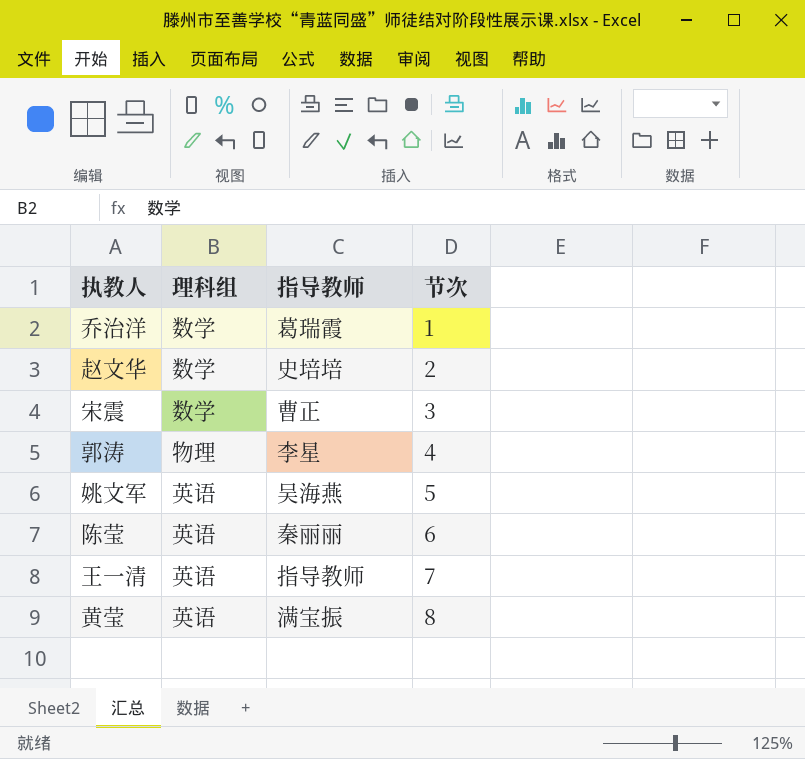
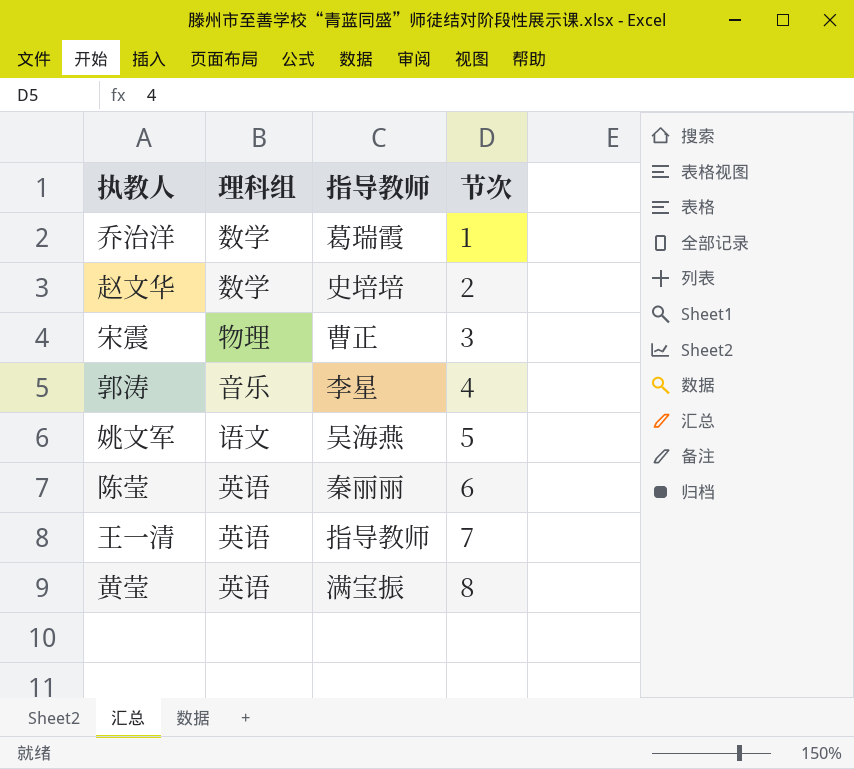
宋震 | 理科组: 数学 -> 物理
郭涛 | 理科组: 物理 -> 音乐
姚文军 | 理科组: 英语 -> 语文

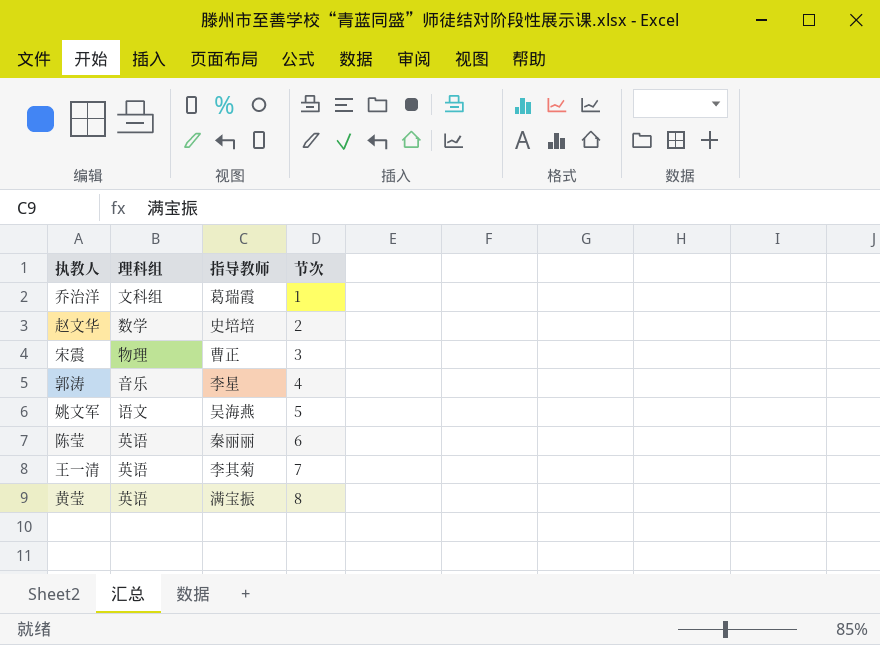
乔治洋 | 理科组: 数学 -> 文科组
王一清 | 指导教师: 指导教师 -> 李其菊

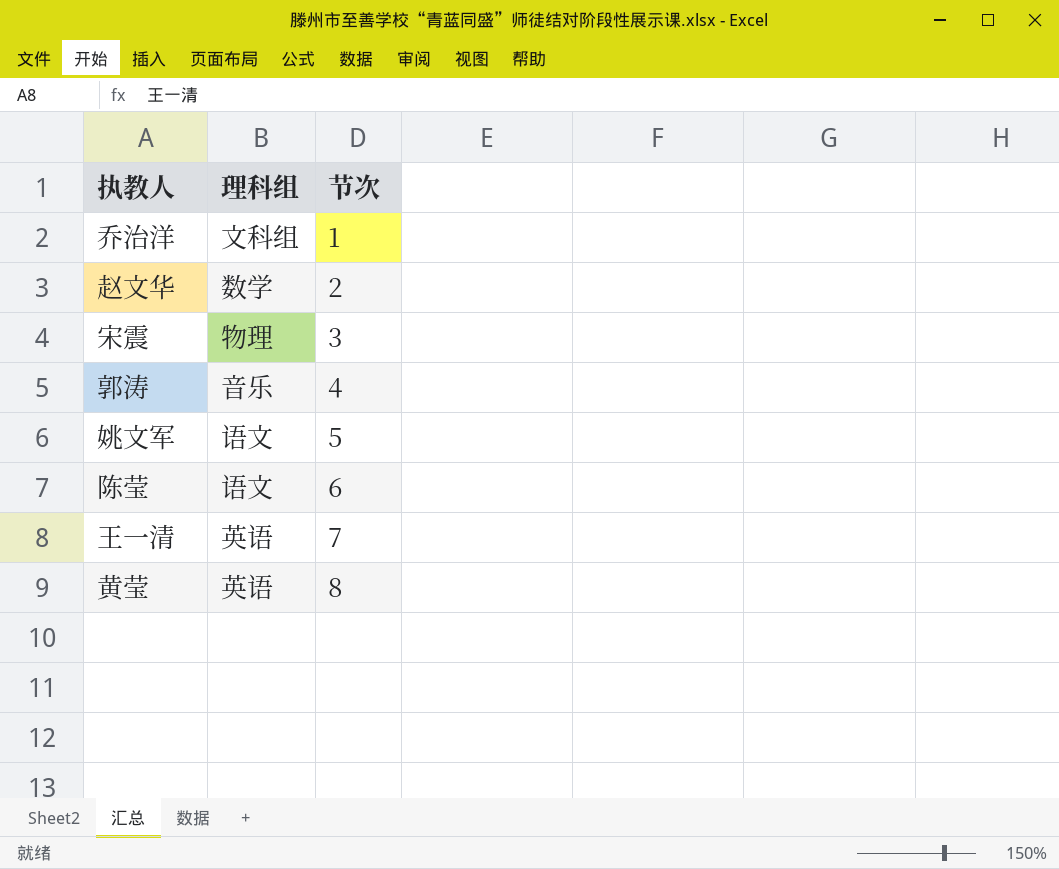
column 指导教师 | position: 3 -> none
陈莹 | 理科组: 英语 -> 语文

